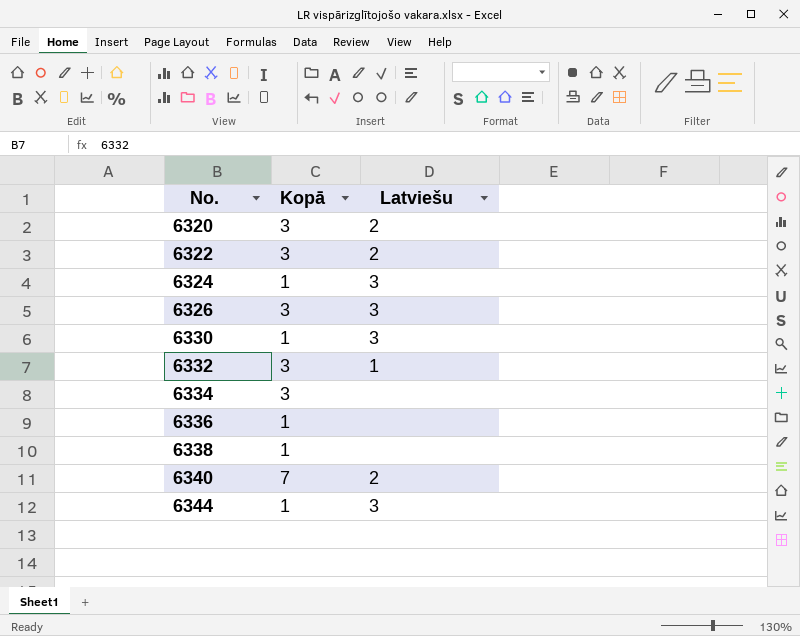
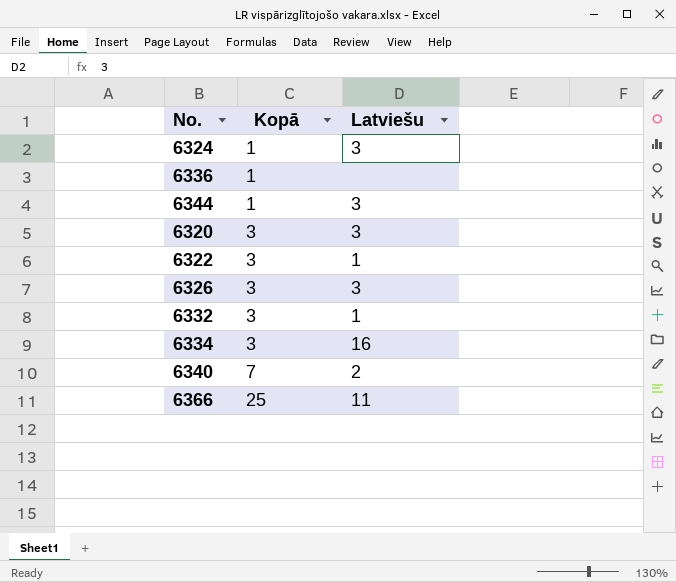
row order: No. ascending -> Kopā ascending
row 6330: 1 | 3 -> none
row 6338: 1 | none -> none
6320 | Latviešu: 2 -> 3
6322 | Latviešu: 2 -> 1
6334 | Latviešu: none -> 16
row 6366: none -> 25 | 11

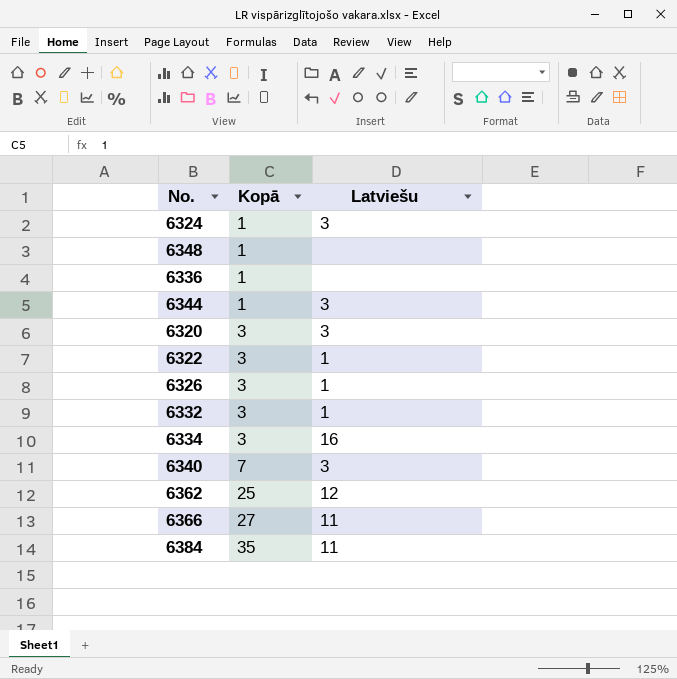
row 6348: none -> 1 | none
6326 | Latviešu: 3 -> 1
6340 | Latviešu: 2 -> 3
row 6362: none -> 25 | 12
6366 | Kopā: 25 -> 27
row 6384: none -> 35 | 11

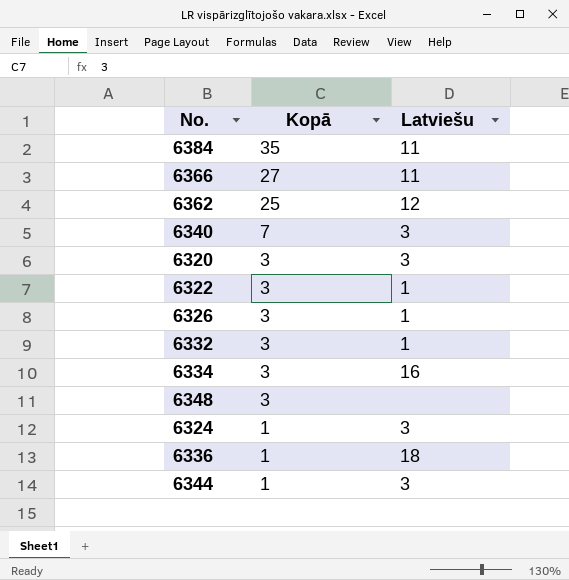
row order: Kopā ascending -> Kopā descending
6348 | Kopā: 1 -> 3
6336 | Latviešu: none -> 18

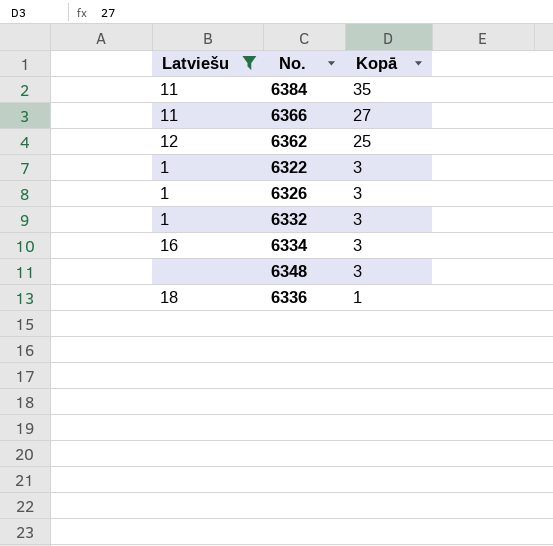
filter: none -> Latviešu != 3
column Latviešu | position: 3 -> 1

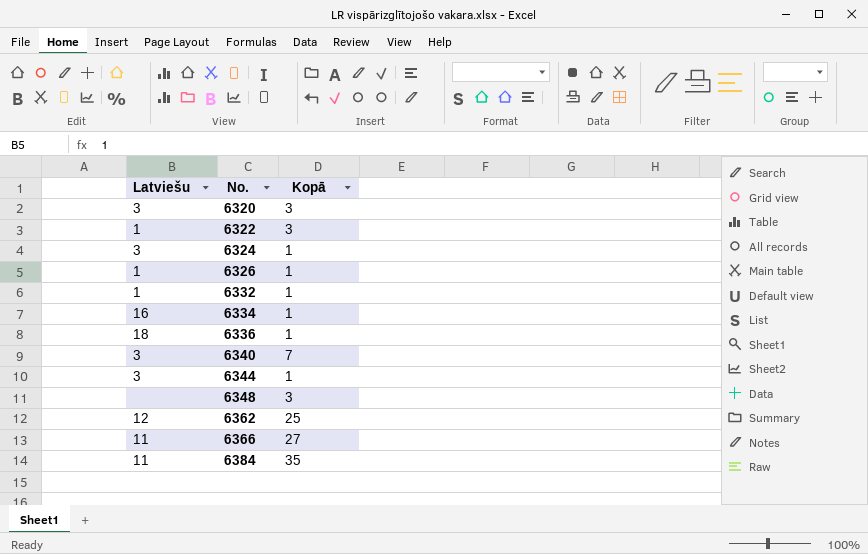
filter: Latviešu != 3 -> none
row order: Kopā descending -> No. ascending
6326 | Kopā: 3 -> 1
6332 | Kopā: 3 -> 1
6334 | Kopā: 3 -> 1

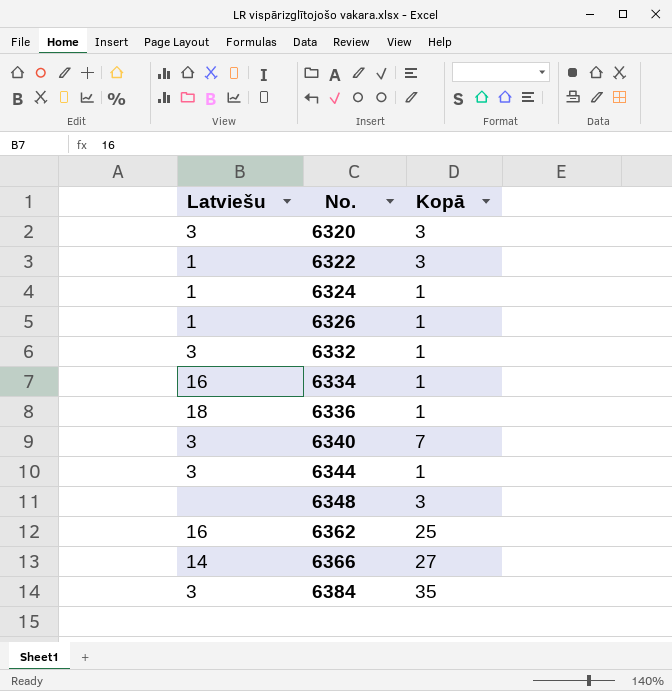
6324 | Latviešu: 3 -> 1
6332 | Latviešu: 1 -> 3
6362 | Latviešu: 12 -> 16
6366 | Latviešu: 11 -> 14
6384 | Latviešu: 11 -> 3

